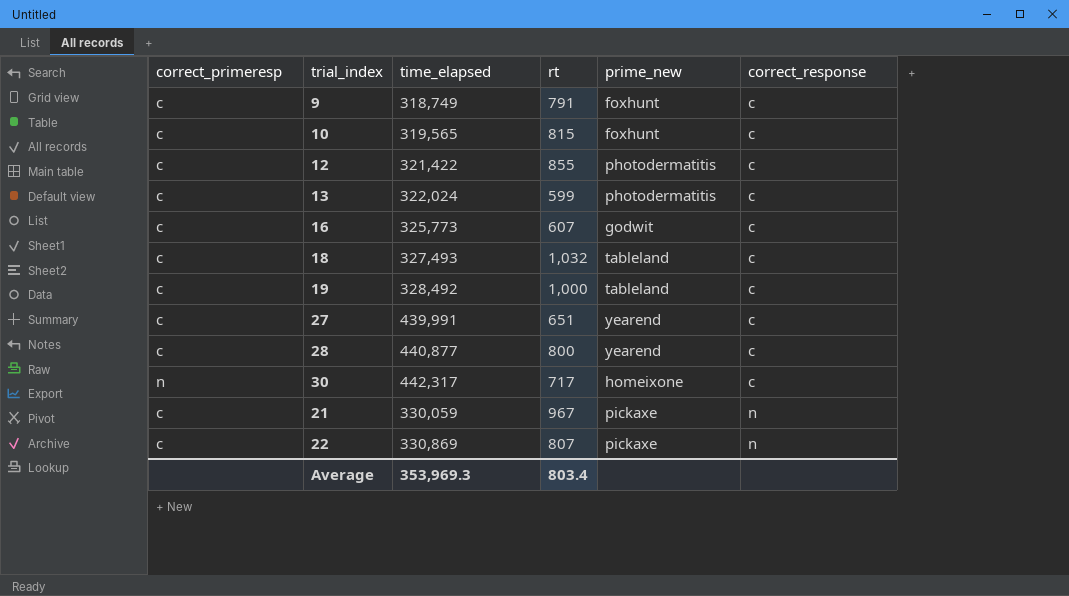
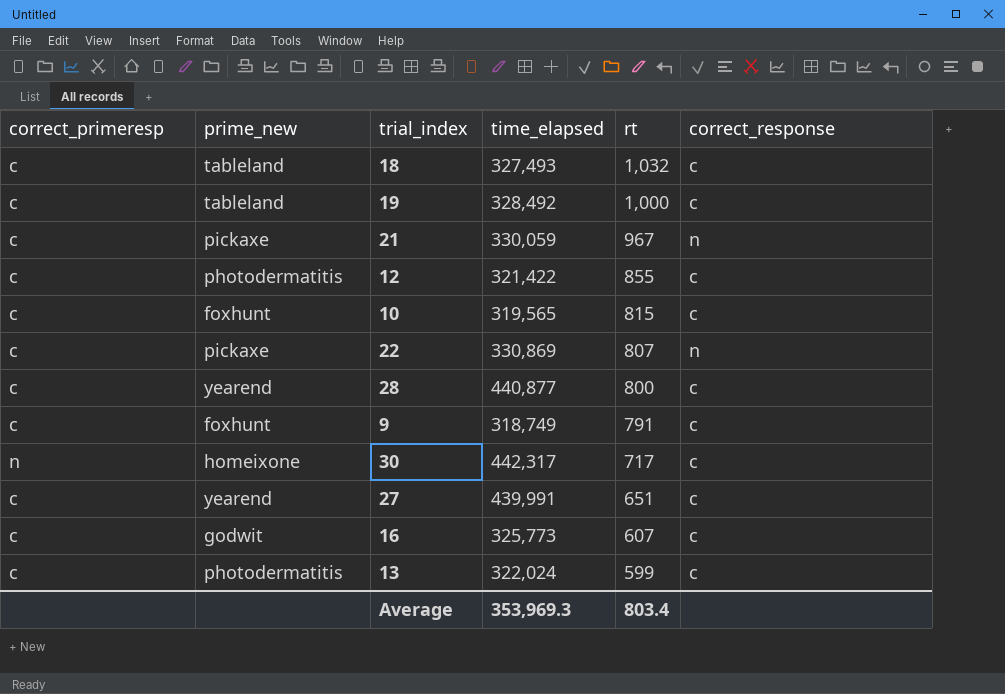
row order: correct_response ascending -> rt descending
column prime_new | position: 5 -> 2

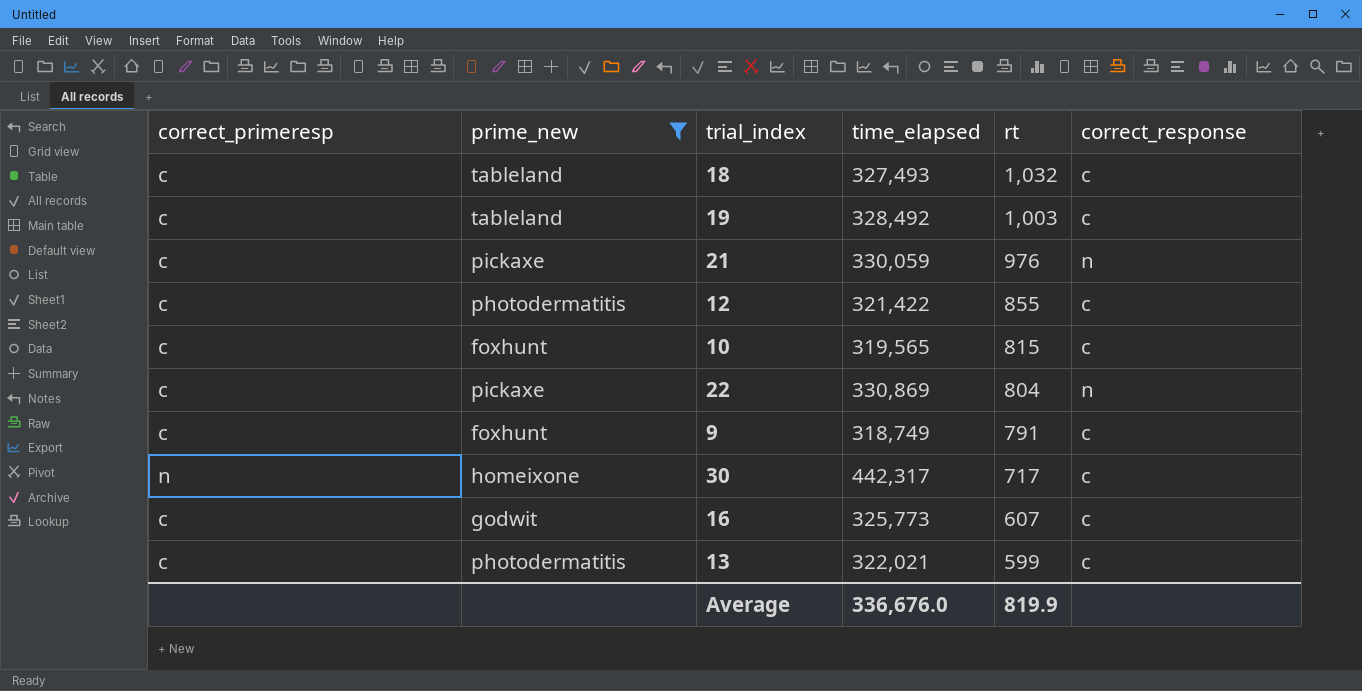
filter: none -> prime_new != yearend
19 | rt: 1,000 -> 1,003
21 | rt: 967 -> 976
22 | rt: 807 -> 804
13 | time_elapsed: 322,024 -> 322,021
Average | time_elapsed: 353,969.3 -> 336,676.0
Average | rt: 803.4 -> 819.9

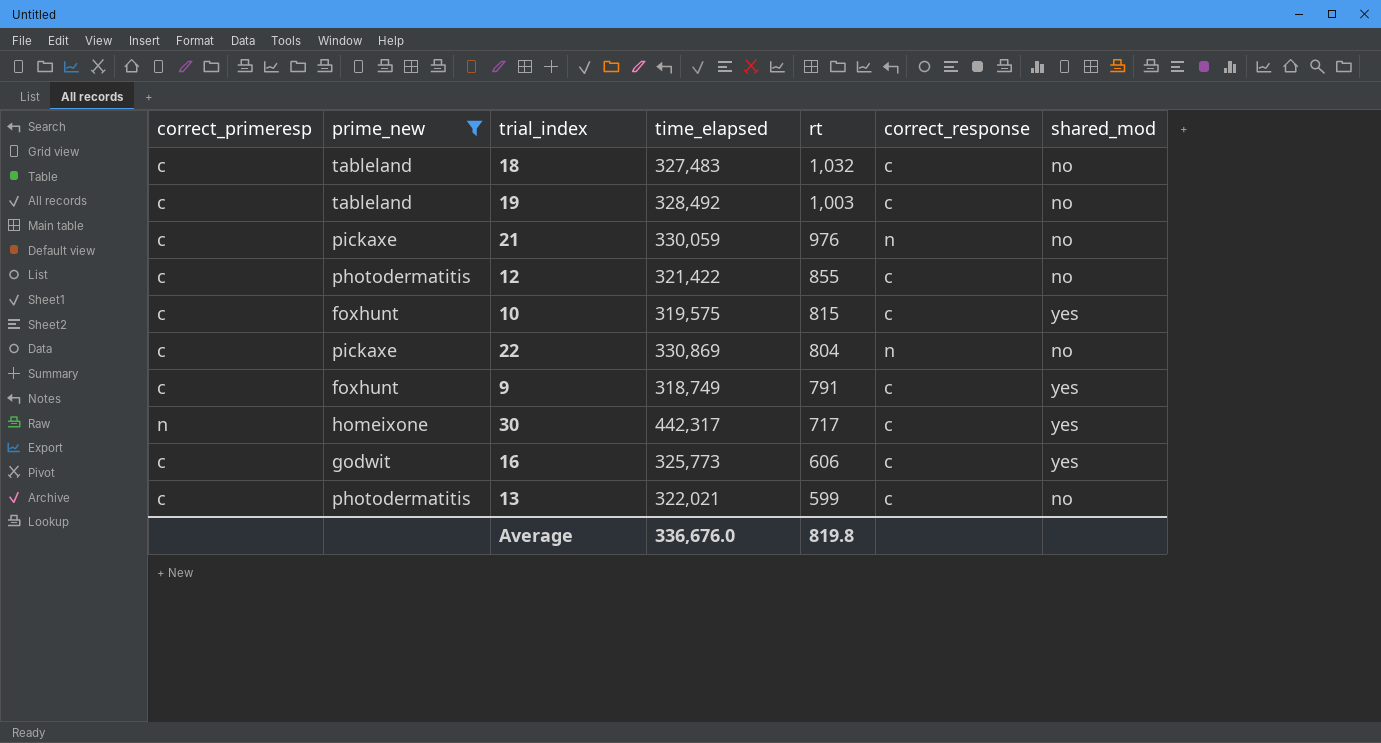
column shared_mod | position: none -> 7
18 | time_elapsed: 327,493 -> 327,483
10 | time_elapsed: 319,565 -> 319,575
16 | rt: 607 -> 606
Average | rt: 819.9 -> 819.8

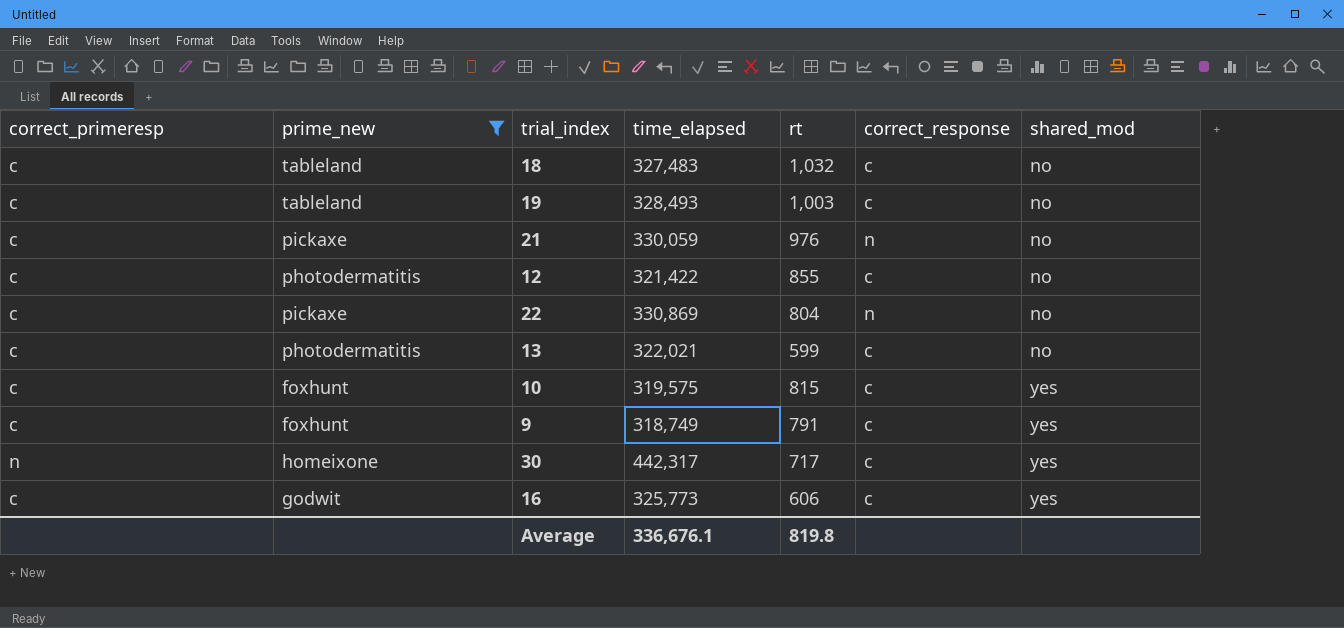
row order: rt descending -> shared_mod ascending
19 | time_elapsed: 328,492 -> 328,493
Average | time_elapsed: 336,676.0 -> 336,676.1

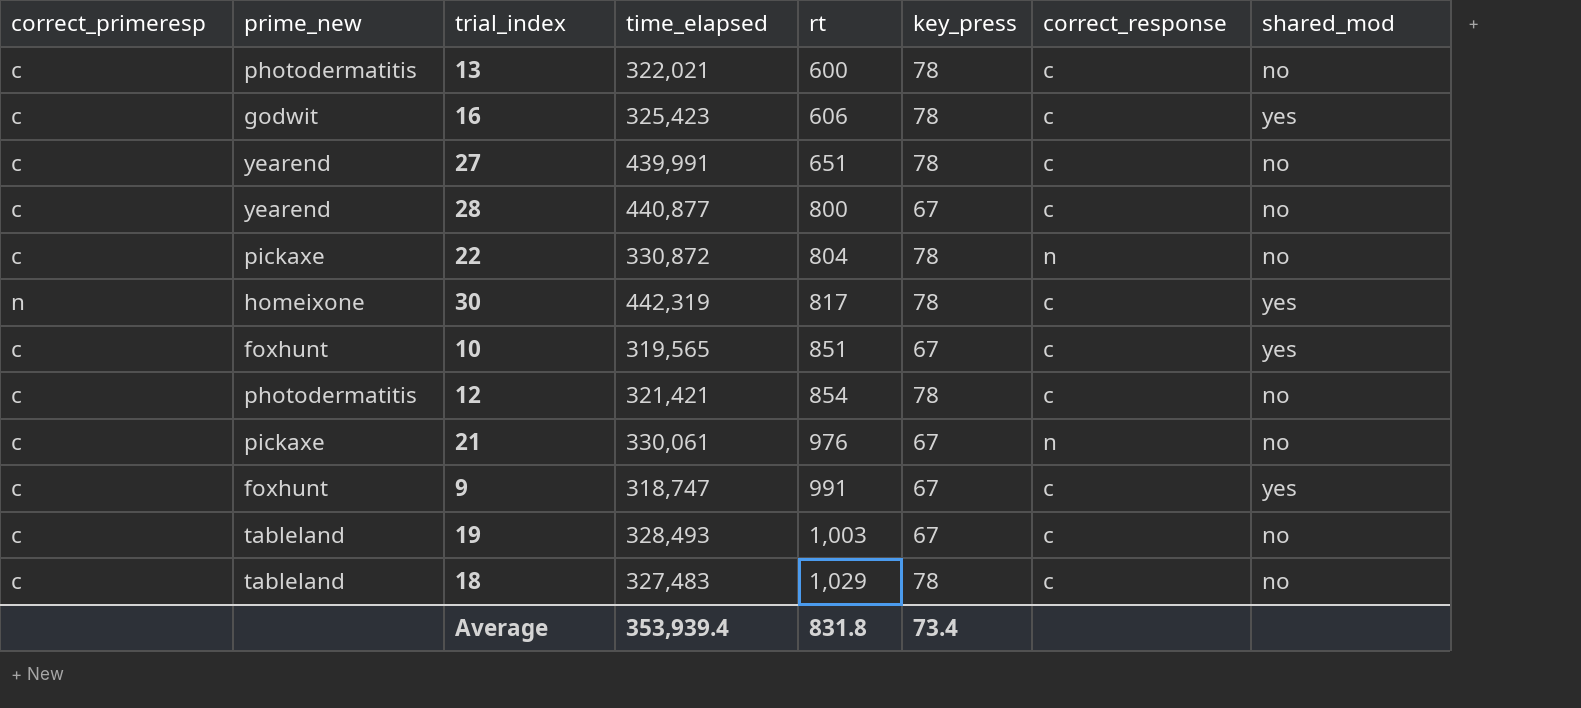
filter: prime_new != yearend -> none
row order: shared_mod ascending -> rt ascending
column key_press | position: none -> 6
13 | rt: 599 -> 600
16 | time_elapsed: 325,773 -> 325,423
22 | time_elapsed: 330,869 -> 330,872
30 | time_elapsed: 442,317 -> 442,319
30 | rt: 717 -> 817
10 | time_elapsed: 319,575 -> 319,565
10 | rt: 815 -> 851
12 | time_elapsed: 321,422 -> 321,421
12 | rt: 855 -> 854
21 | time_elapsed: 330,059 -> 330,061
9 | time_elapsed: 318,749 -> 318,747
9 | rt: 791 -> 991
18 | rt: 1,032 -> 1,029
Average | time_elapsed: 336,676.1 -> 353,939.4
Average | rt: 819.8 -> 831.8

